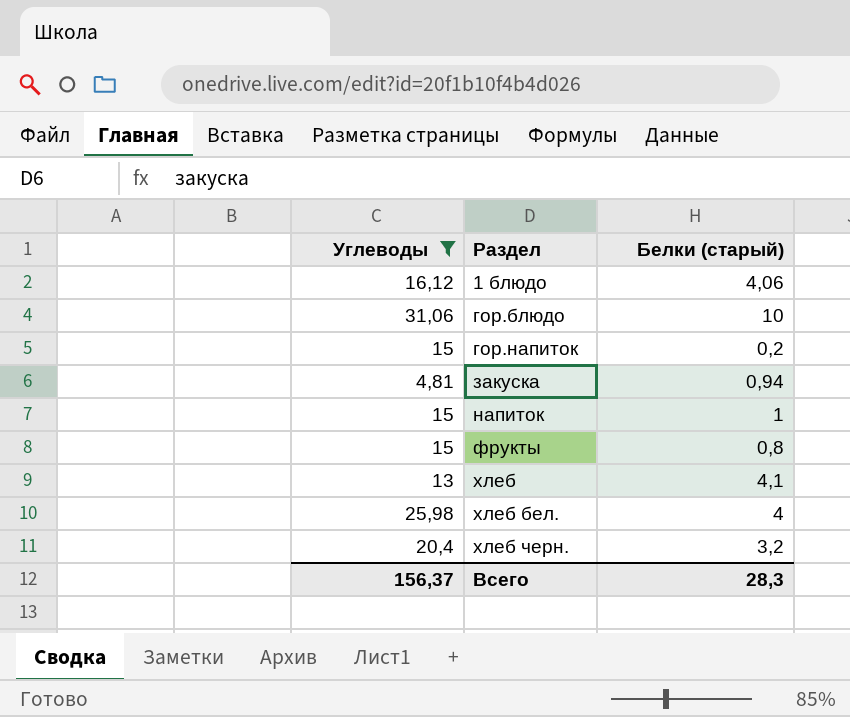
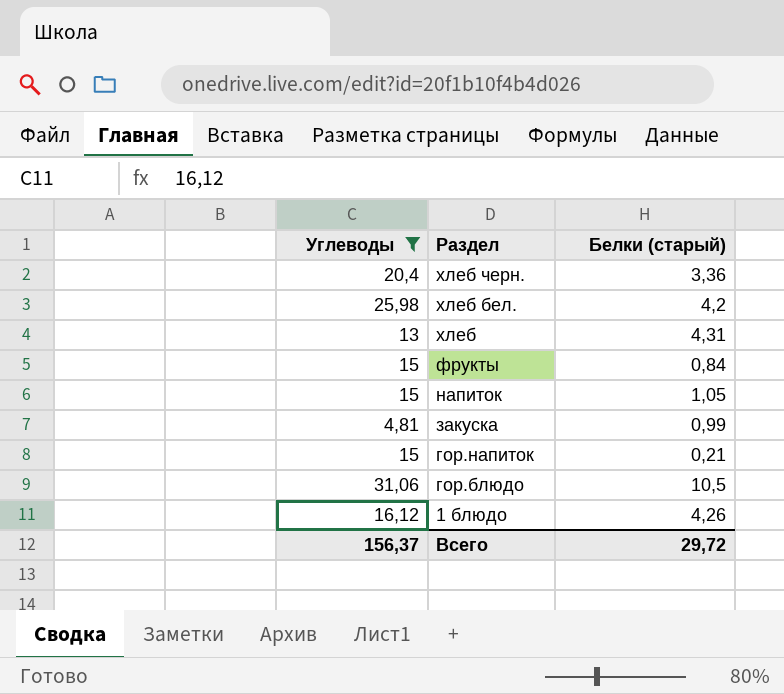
row order: Раздел ascending -> Раздел descending
хлеб черн. | Белки (старый): 3,2 -> 3,36
хлеб бел. | Белки (старый): 4 -> 4,2
хлеб | Белки (старый): 4,1 -> 4,31
фрукты | Белки (старый): 0,8 -> 0,84
напиток | Белки (старый): 1 -> 1,05
закуска | Белки (старый): 0,94 -> 0,99
гор.напиток | Белки (старый): 0,2 -> 0,21
гор.блюдо | Белки (старый): 10 -> 10,5
1 блюдо | Белки (старый): 4,06 -> 4,26
Всего | Белки (старый): 28,3 -> 29,72

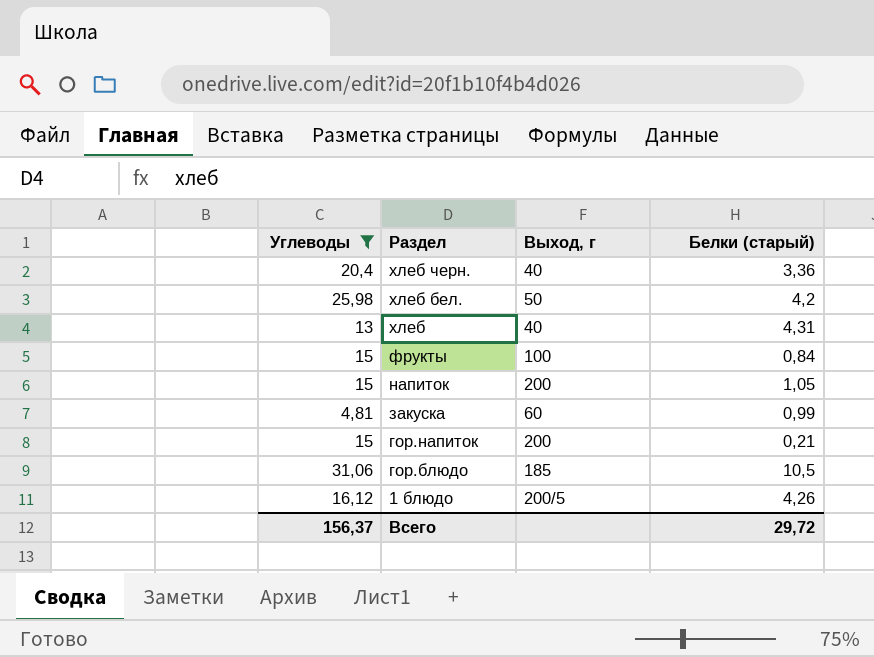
column Выход, г | position: none -> 3

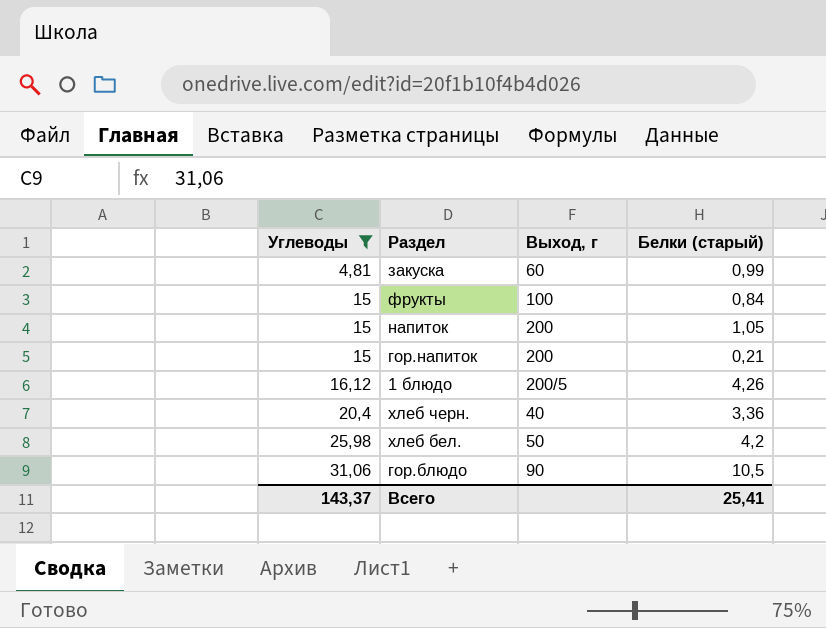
row order: Раздел descending -> Углеводы ascending
row хлеб: 13 | 40 | 4,31 -> none
гор.блюдо | Выход, г: 185 -> 90
Всего | Углеводы: 156,37 -> 143,37
Всего | Белки (старый): 29,72 -> 25,41

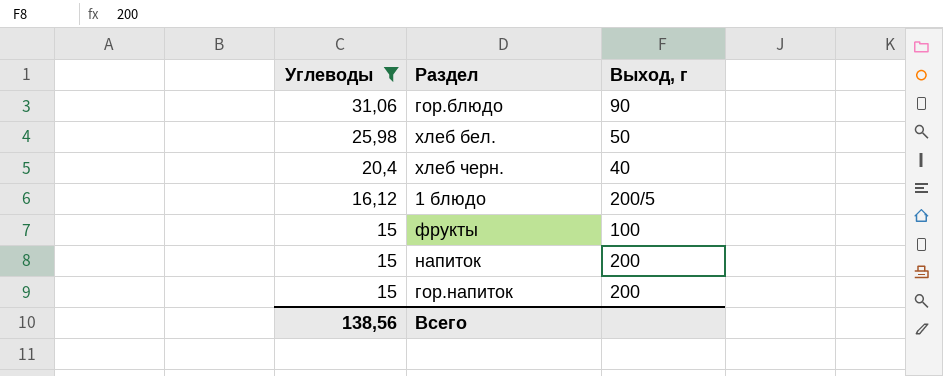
row order: Углеводы ascending -> Углеводы descending
column Белки (старый) | position: 4 -> none
row закуска: 4,81 | 60 | 0,99 -> none
Всего | Углеводы: 143,37 -> 138,56

